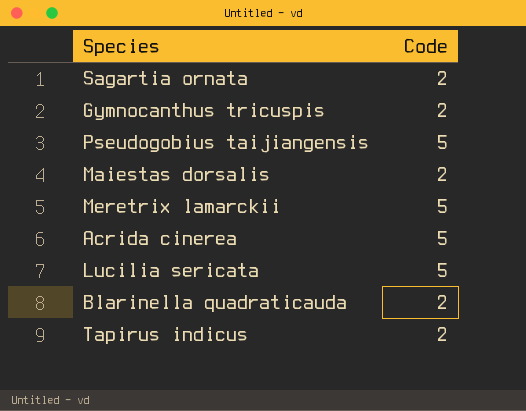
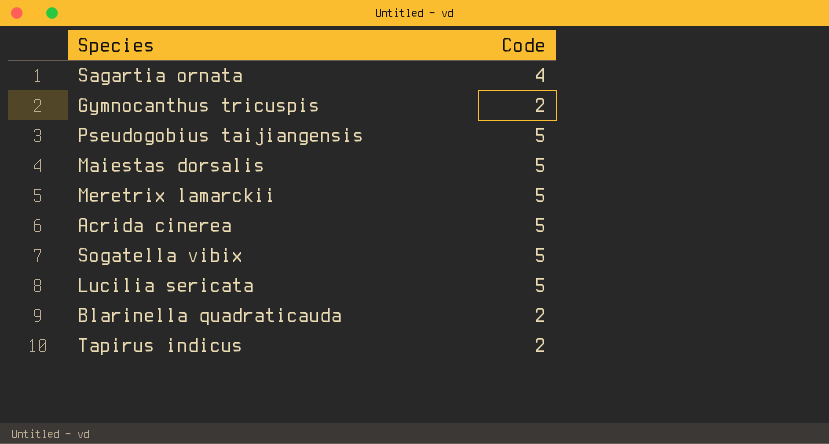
Sagartia ornata | Code: 2 -> 4
Maiestas dorsalis | Code: 2 -> 5
row Sogatella vibix: none -> 5

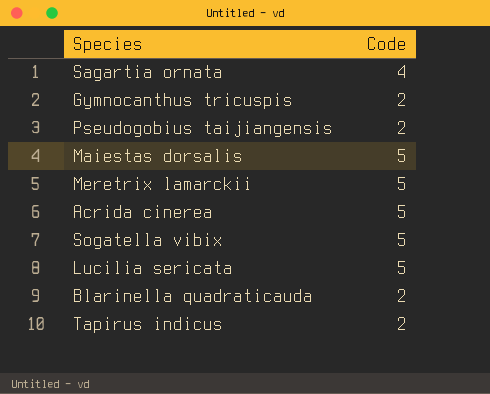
Pseudogobius taijiangensis | Code: 5 -> 2

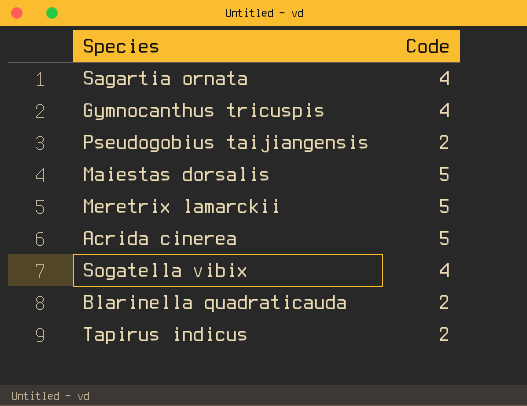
row Lucilia sericata: 5 -> none
Gymnocanthus tricuspis | Code: 2 -> 4
Sogatella vibix | Code: 5 -> 4

